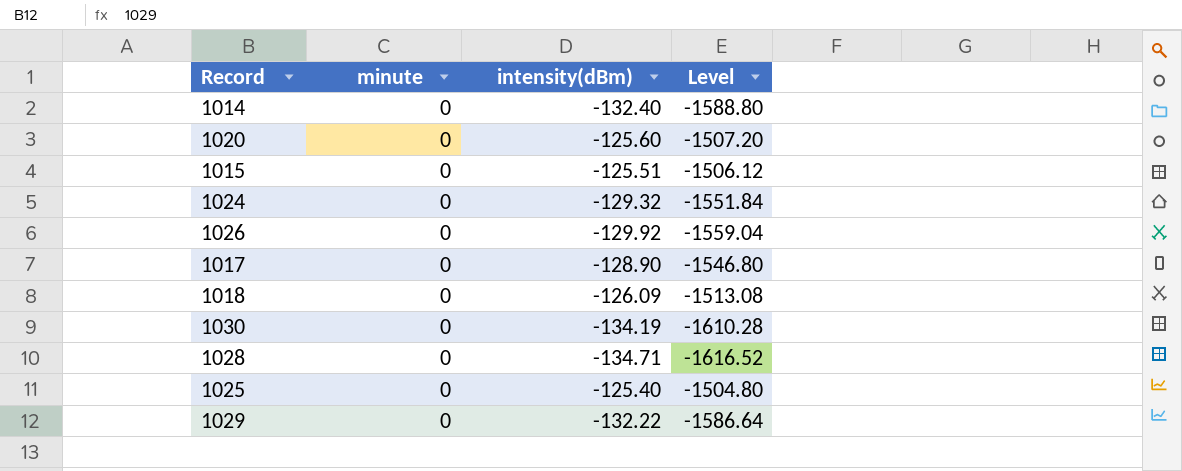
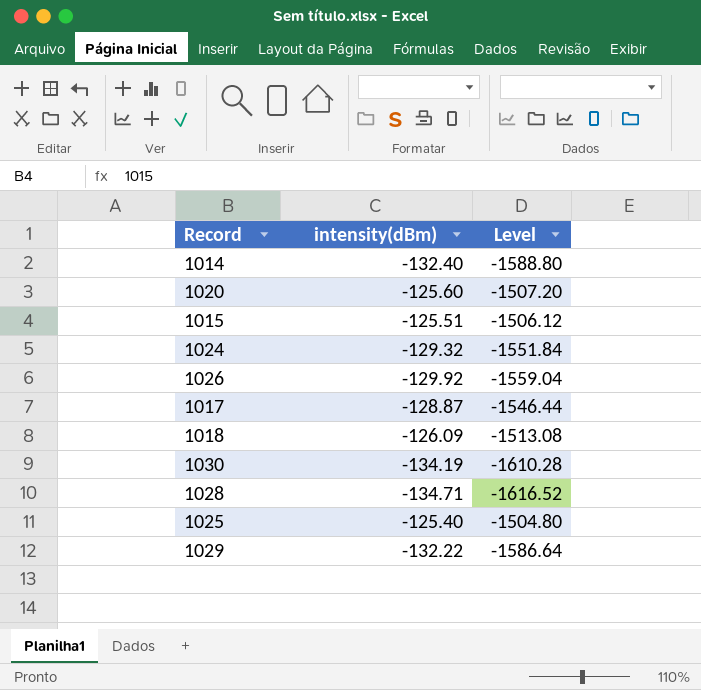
column minute | position: 2 -> none
1017 | intensity(dBm): -128.90 -> -128.87
1017 | Level: -1546.80 -> -1546.44

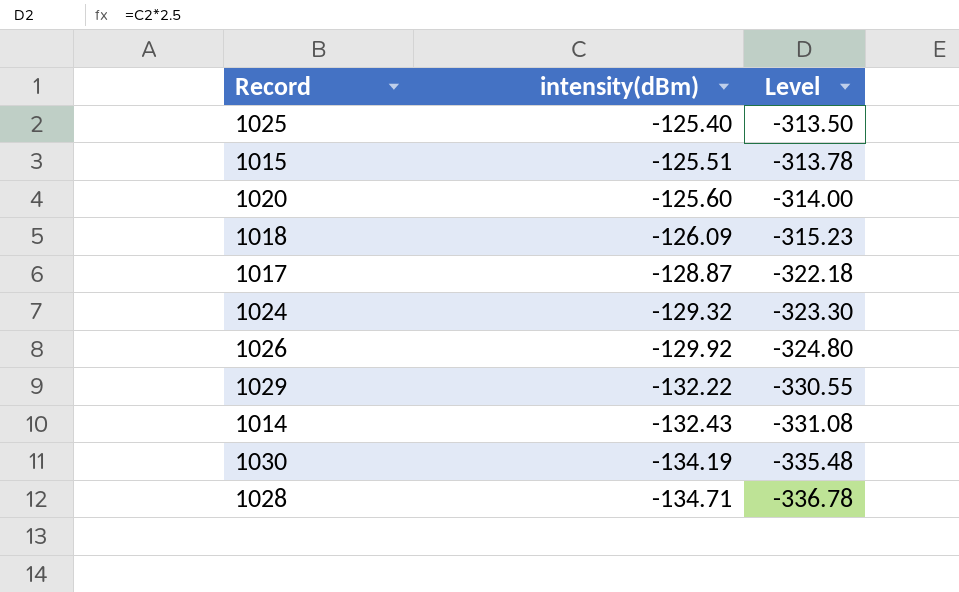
row order: none -> intensity(dBm) descending
column Level | formula: [intensity(dBm)] * 12 -> [intensity(dBm)] * 2.5
1014 | intensity(dBm): -132.40 -> -132.43

